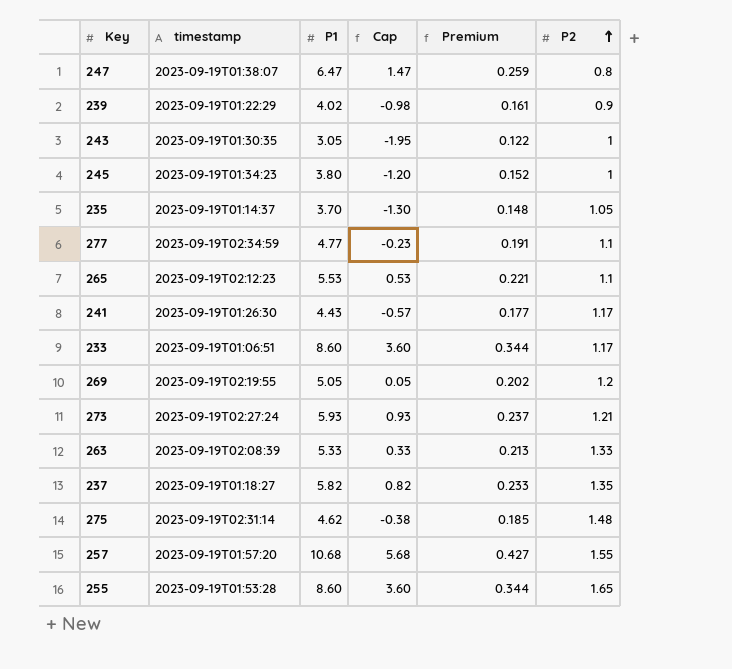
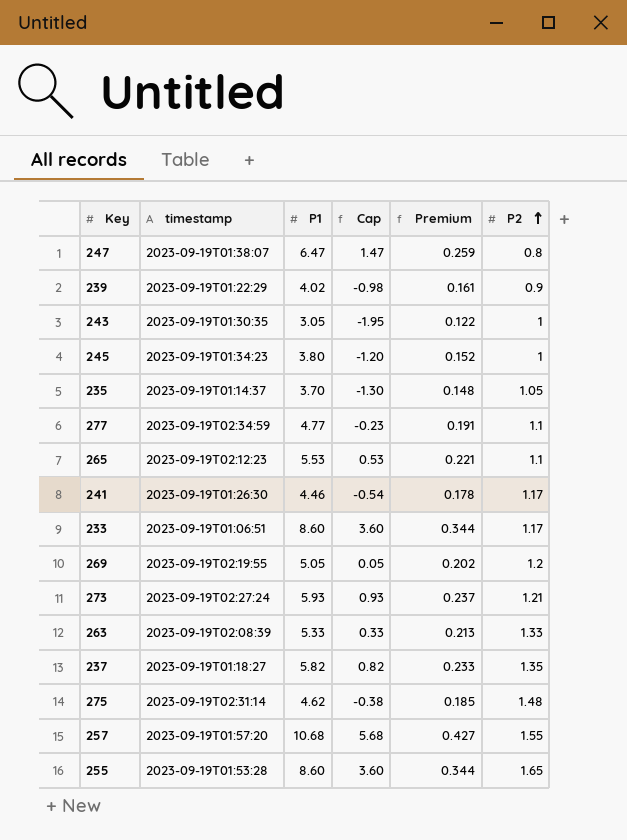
241 | P1: 4.43 -> 4.46
241 | Cap: -0.57 -> -0.54
241 | Premium: 0.177 -> 0.178

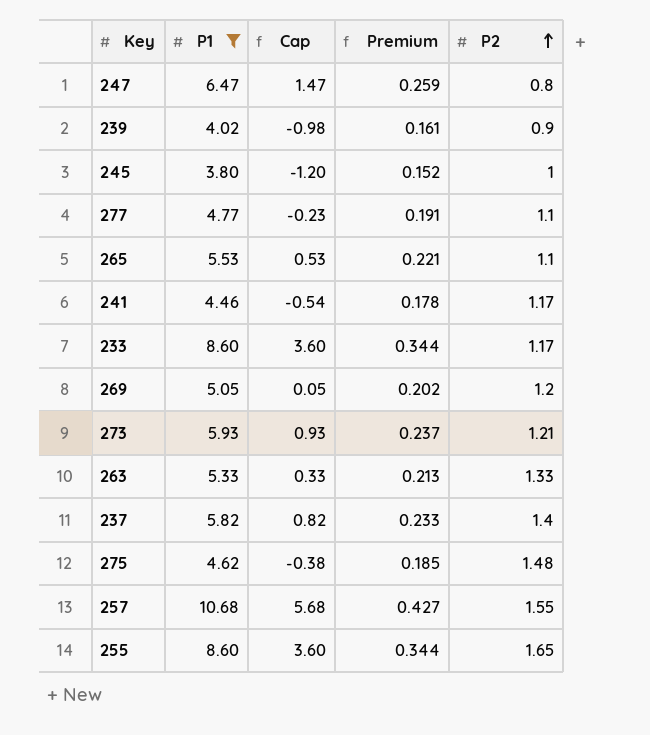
filter: none -> P1 >= 3.80
column timestamp | position: 2 -> none
237 | P2: 1.35 -> 1.4

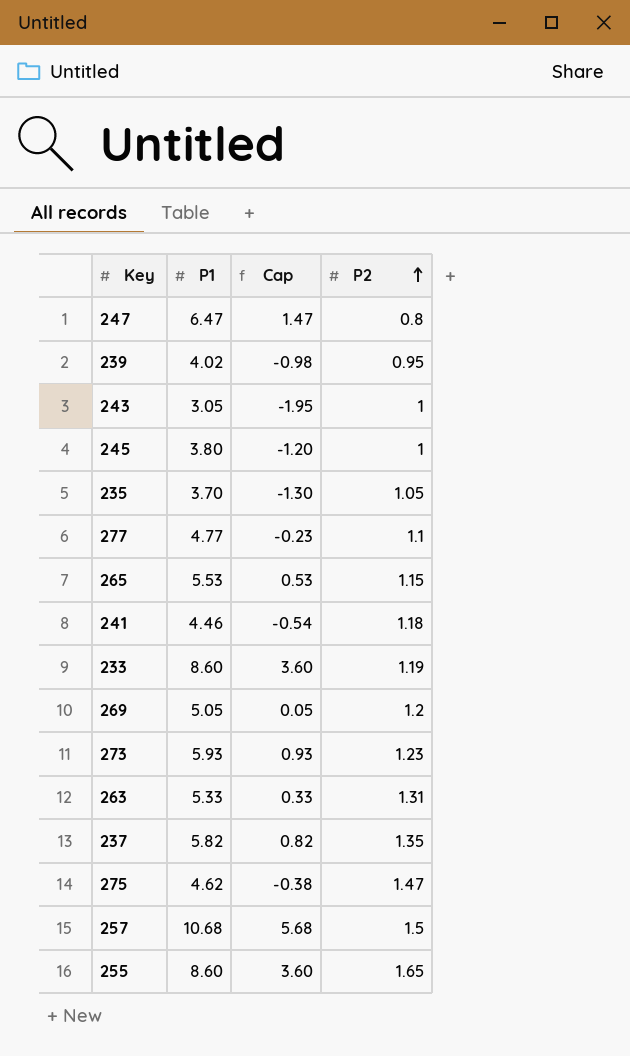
filter: P1 >= 3.80 -> none
column Premium | formula: [P1] * 0.04 -> none
239 | P2: 0.9 -> 0.95
265 | P2: 1.1 -> 1.15
241 | P2: 1.17 -> 1.18
233 | P2: 1.17 -> 1.19
273 | P2: 1.21 -> 1.23
263 | P2: 1.33 -> 1.31
237 | P2: 1.4 -> 1.35
275 | P2: 1.48 -> 1.47
257 | P2: 1.55 -> 1.5

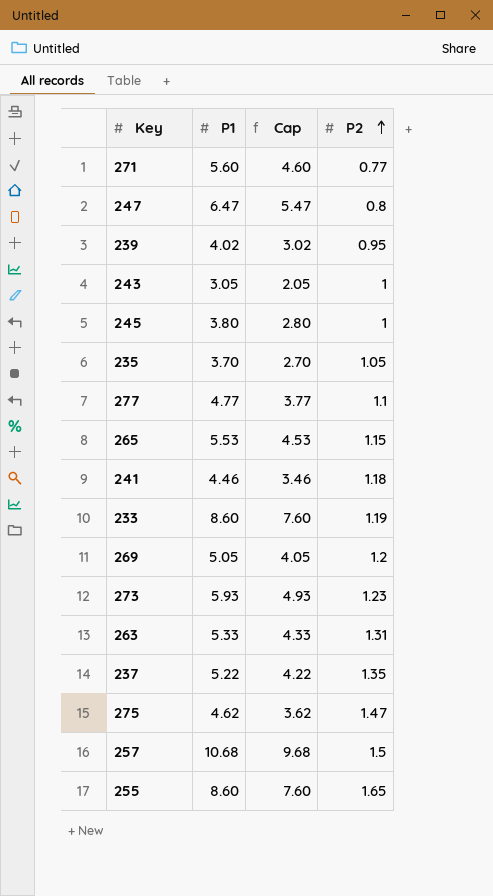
column Cap | formula: [P1] - 5 -> [P1] - 1
row 271: none -> 5.60 | 4.60 | 0.77
237 | P1: 5.82 -> 5.22

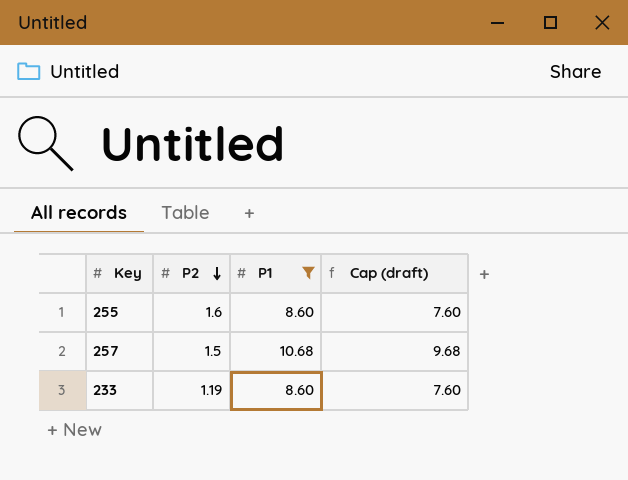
filter: none -> P1 >= 8.60
row order: P2 ascending -> P2 descending
column P2 | position: 4 -> 2
column name: Cap -> Cap (draft)
255 | P2: 1.65 -> 1.6

